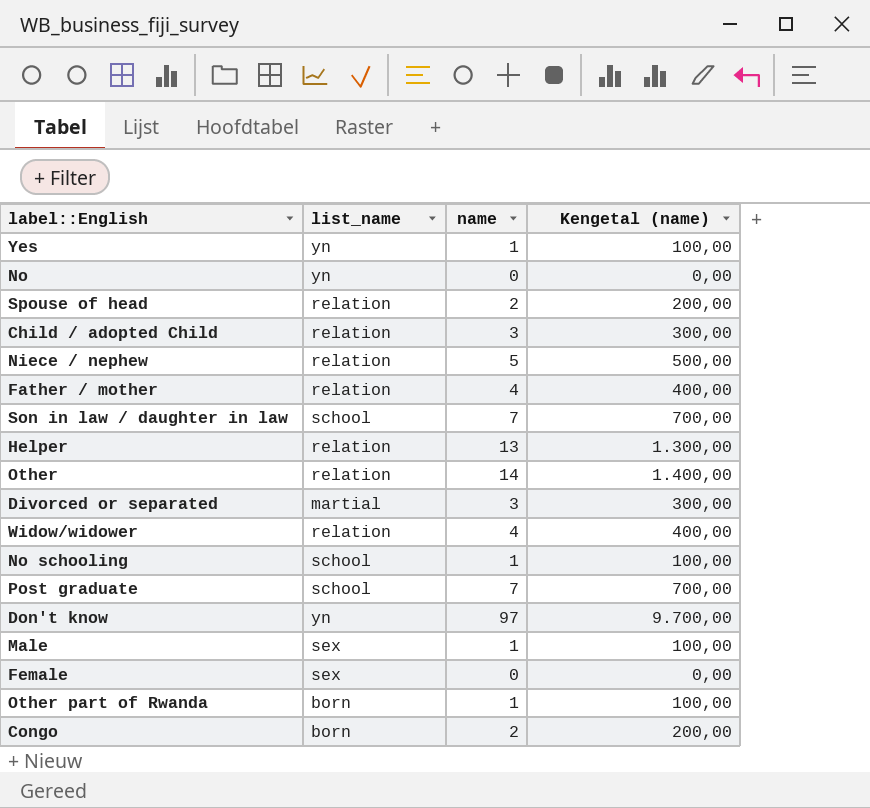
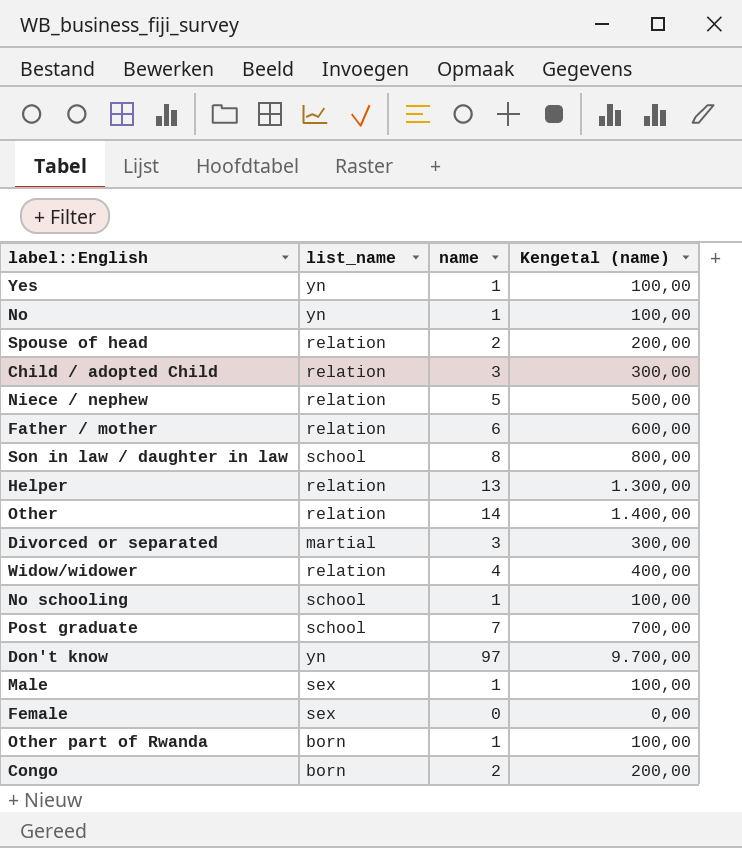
No | name: 0 -> 1
No | Kengetal (name): 0,00 -> 100,00
Father / mother | name: 4 -> 6
Father / mother | Kengetal (name): 400,00 -> 600,00
Son in law / daughter in law | name: 7 -> 8
Son in law / daughter in law | Kengetal (name): 700,00 -> 800,00

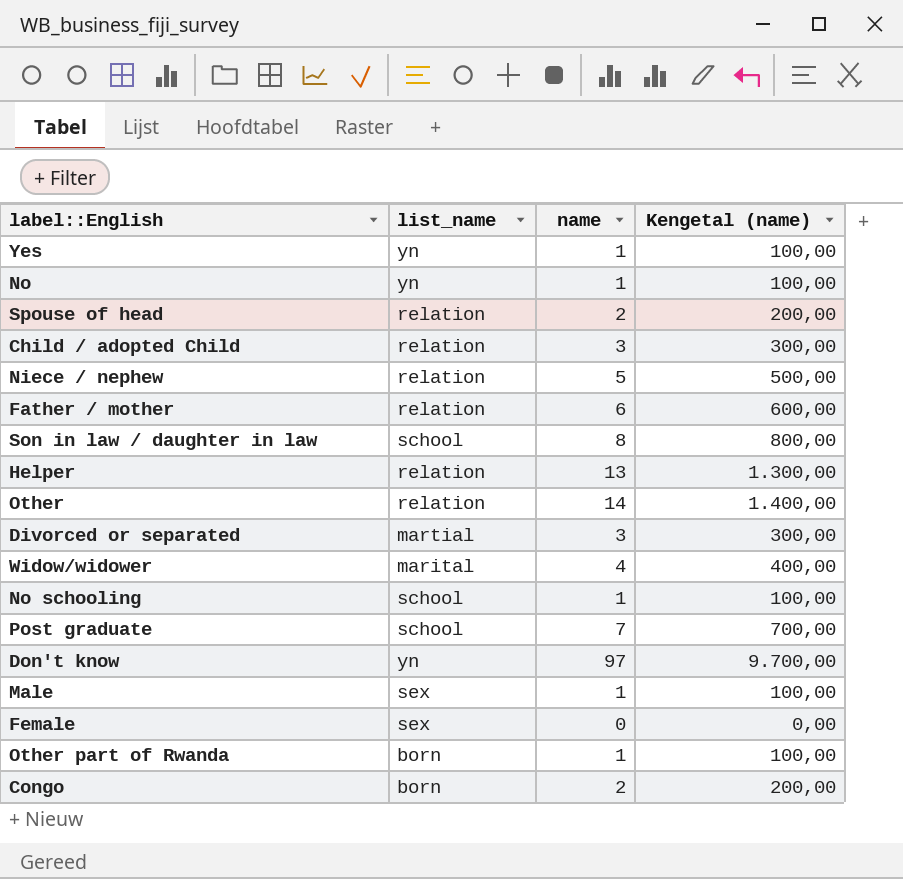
Widow/widower | list_name: relation -> marital

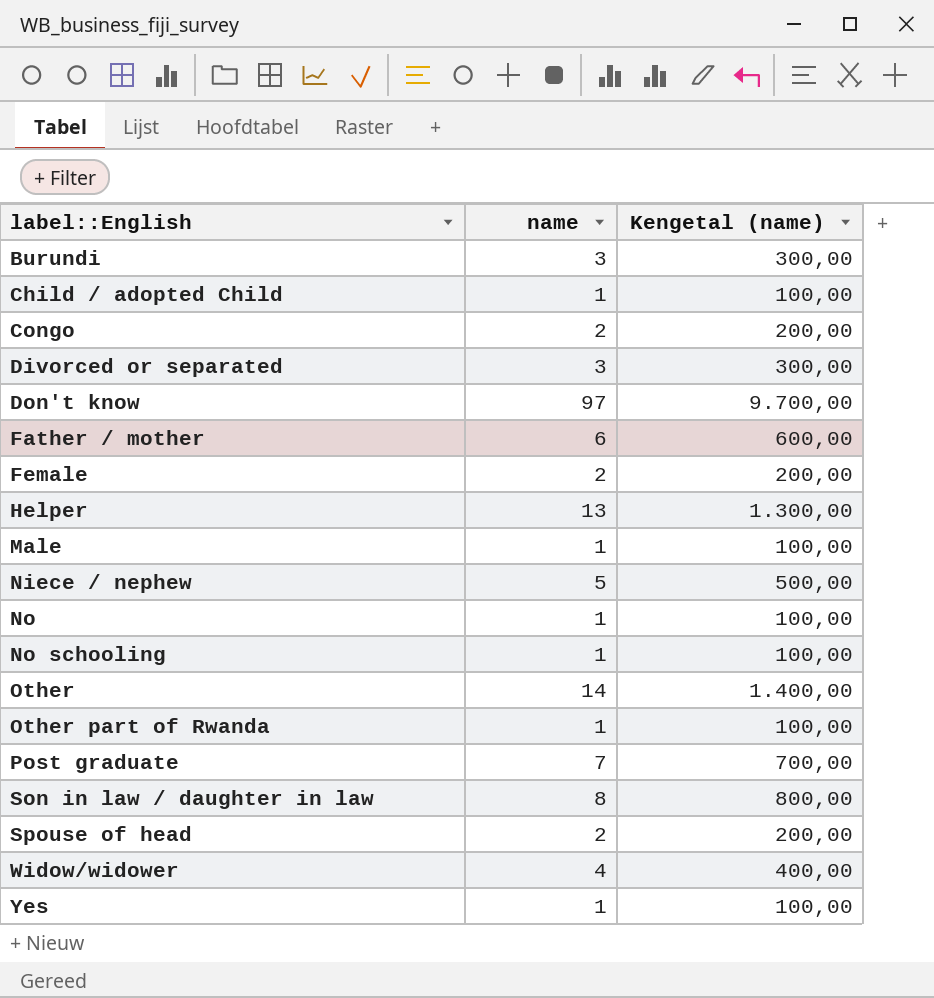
row order: none -> label::English ascending
column list_name | position: 2 -> none
row Burundi: none -> 3 | 300,00
Child / adopted Child | name: 3 -> 1
Child / adopted Child | Kengetal (name): 300,00 -> 100,00
Female | name: 0 -> 2
Female | Kengetal (name): 0,00 -> 200,00

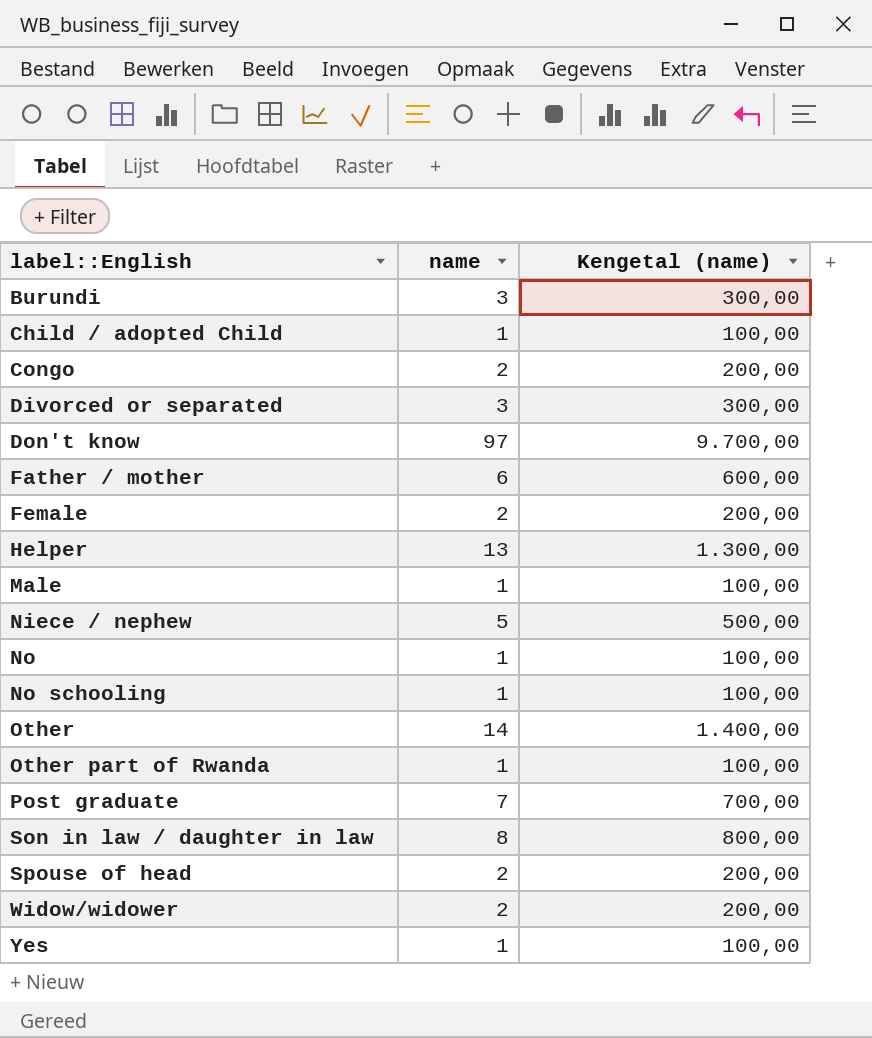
Widow/widower | name: 4 -> 2
Widow/widower | Kengetal (name): 400,00 -> 200,00

